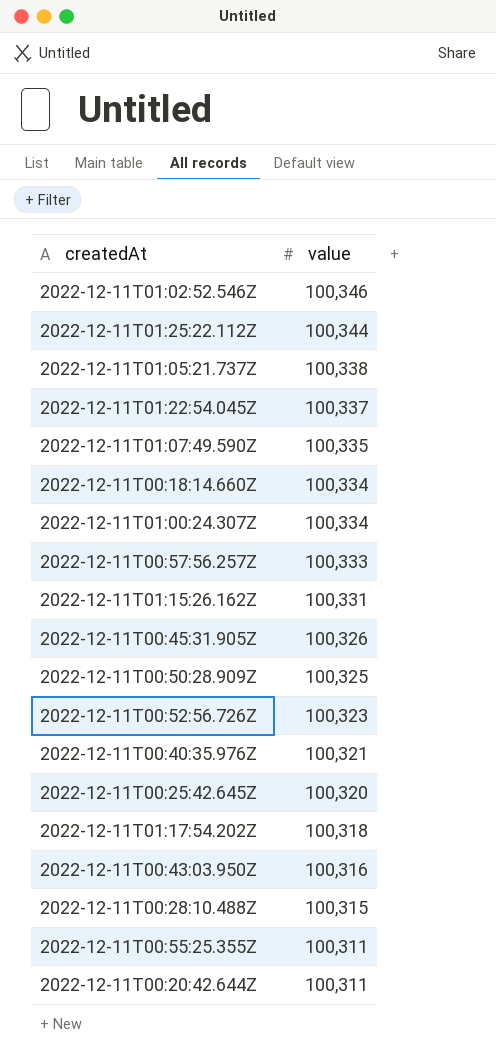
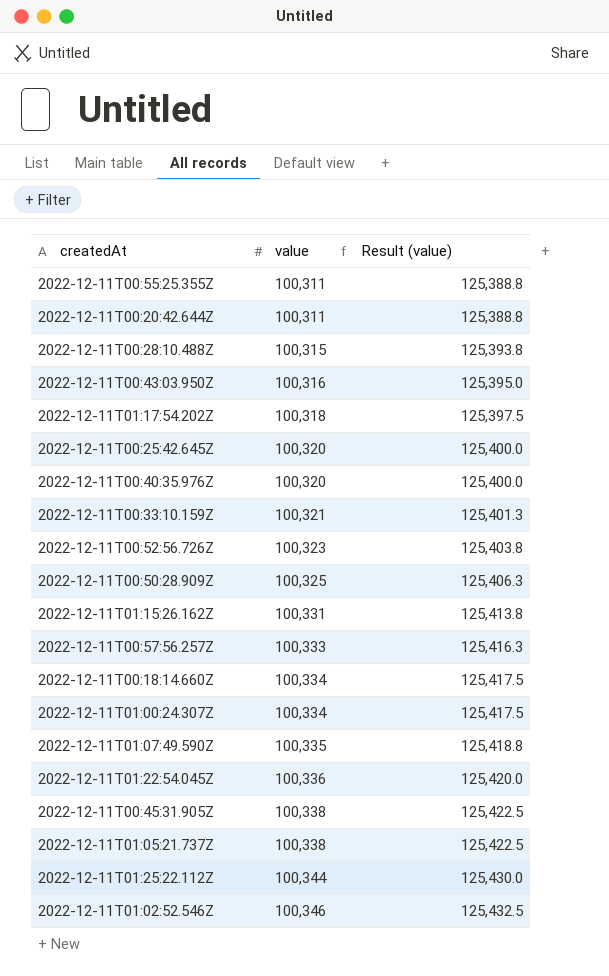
row order: value descending -> value ascending
column Result (value) | formula: none -> [value] * 1.25
2022-12-11T00:40:35.976Z | value: 100,321 -> 100,320
row 2022-12-11T00:33:10.159Z: none -> 100,321 | 125,401.3
2022-12-11T01:22:54.045Z | value: 100,337 -> 100,336
2022-12-11T00:45:31.905Z | value: 100,326 -> 100,338

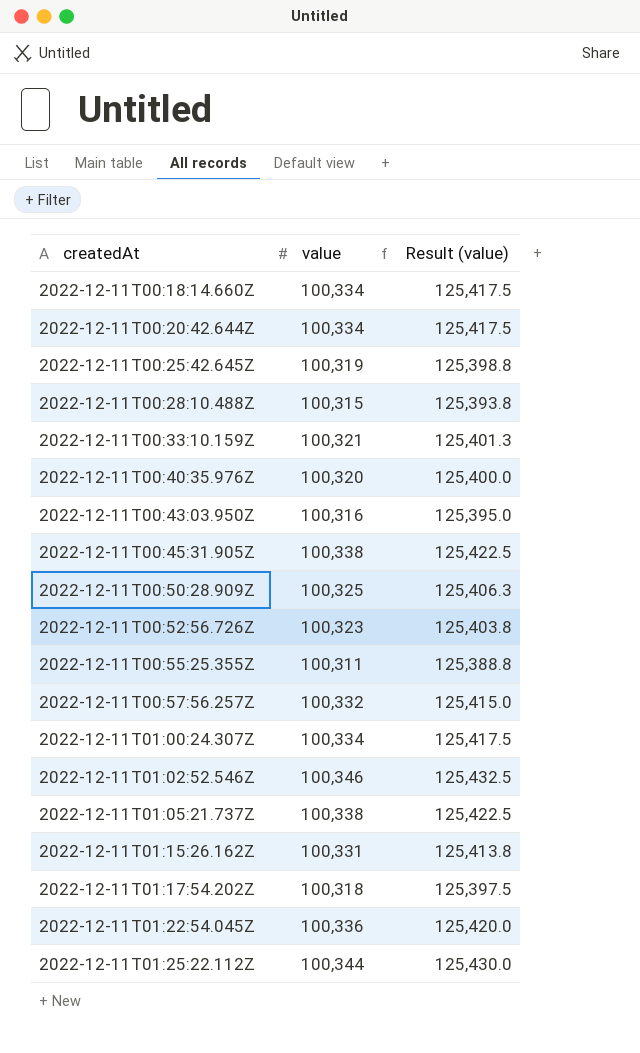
row order: value ascending -> createdAt ascending
row 2022-12-11T01:07:49.590Z: 100,335 | 125,418.8 -> none
2022-12-11T00:20:42.644Z | value: 100,311 -> 100,334
2022-12-11T00:20:42.644Z | Result (value): 125,388.8 -> 125,417.5
2022-12-11T00:25:42.645Z | value: 100,320 -> 100,319
2022-12-11T00:25:42.645Z | Result (value): 125,400.0 -> 125,398.8
2022-12-11T00:57:56.257Z | value: 100,333 -> 100,332
2022-12-11T00:57:56.257Z | Result (value): 125,416.3 -> 125,415.0

